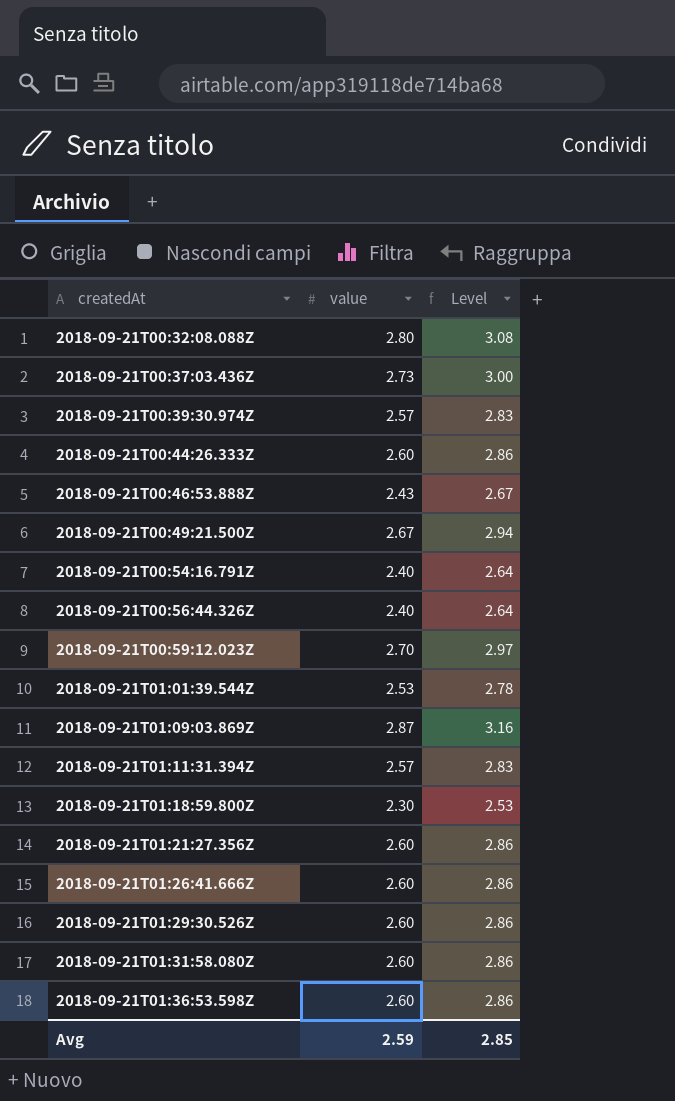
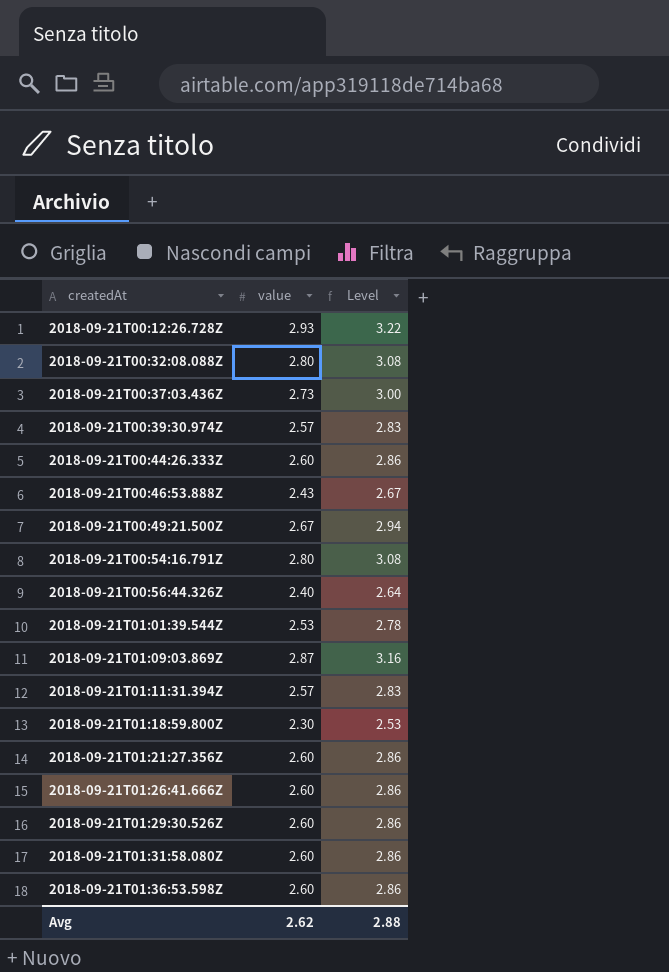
row 2018-09-21T00:59:12.023Z: 2.70 | 2.97 -> none
row 2018-09-21T00:12:26.728Z: none -> 2.93 | 3.22
2018-09-21T00:54:16.791Z | value: 2.40 -> 2.80
2018-09-21T00:54:16.791Z | Level: 2.64 -> 3.08
Avg | value: 2.59 -> 2.62
Avg | Level: 2.85 -> 2.88

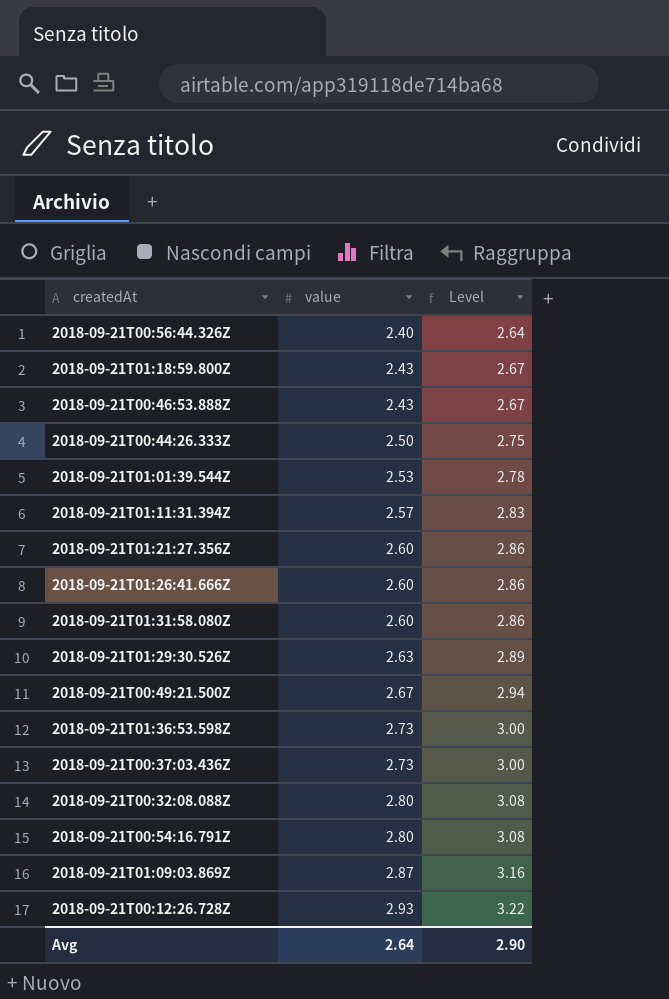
row order: createdAt ascending -> value ascending
row 2018-09-21T00:39:30.974Z: 2.57 | 2.83 -> none
2018-09-21T01:18:59.800Z | value: 2.30 -> 2.43
2018-09-21T01:18:59.800Z | Level: 2.53 -> 2.67
2018-09-21T00:44:26.333Z | value: 2.60 -> 2.50
2018-09-21T00:44:26.333Z | Level: 2.86 -> 2.75
2018-09-21T01:29:30.526Z | value: 2.60 -> 2.63
2018-09-21T01:29:30.526Z | Level: 2.86 -> 2.89
2018-09-21T01:36:53.598Z | value: 2.60 -> 2.73
2018-09-21T01:36:53.598Z | Level: 2.86 -> 3.00
Avg | value: 2.62 -> 2.64
Avg | Level: 2.88 -> 2.90

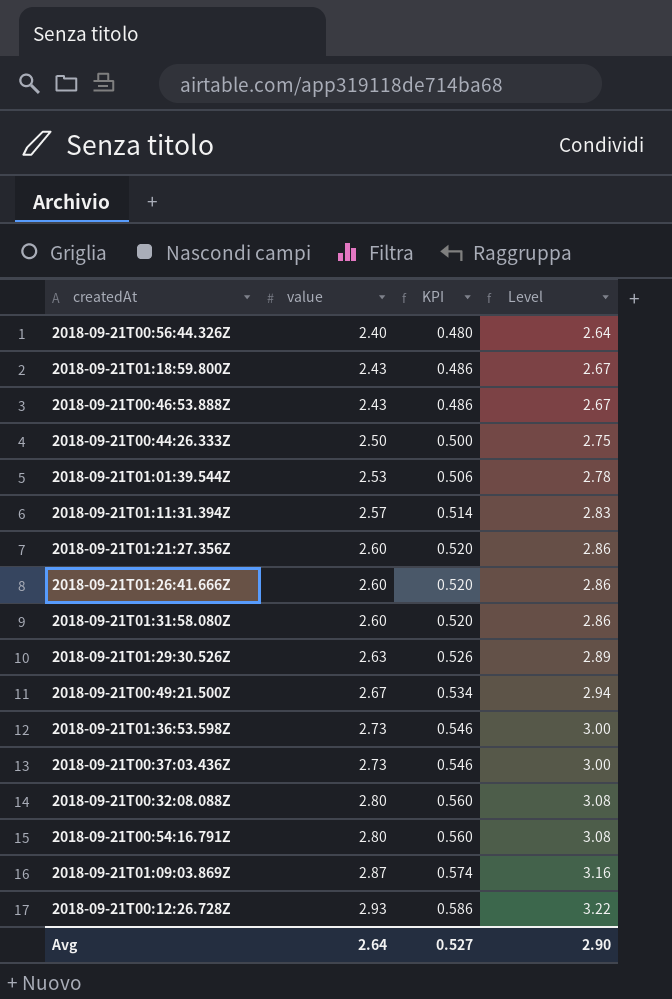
column KPI | formula: none -> [value] * 0.2

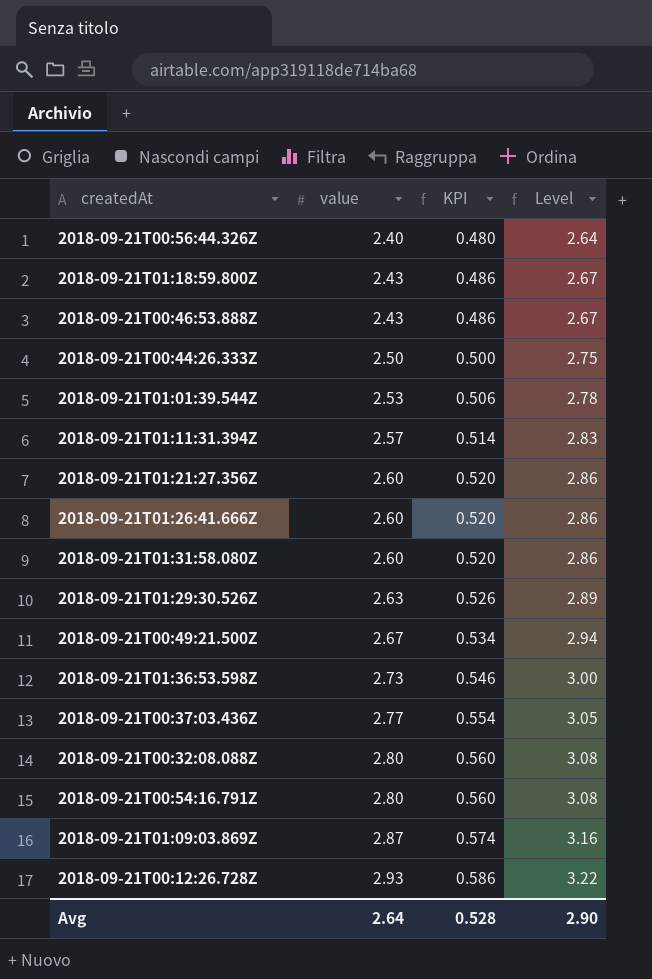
2018-09-21T00:37:03.436Z | value: 2.73 -> 2.77
2018-09-21T00:37:03.436Z | KPI: 0.546 -> 0.554
2018-09-21T00:37:03.436Z | Level: 3.00 -> 3.05
Avg | KPI: 0.527 -> 0.528

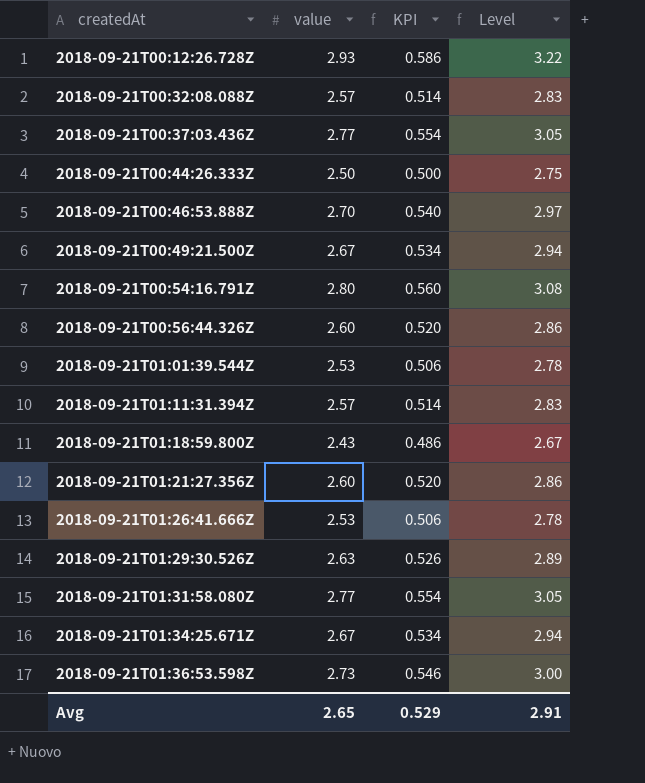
row order: value ascending -> createdAt ascending
row 2018-09-21T01:09:03.869Z: 2.87 | 0.574 | 3.16 -> none
2018-09-21T00:32:08.088Z | value: 2.80 -> 2.57
2018-09-21T00:32:08.088Z | KPI: 0.560 -> 0.514
2018-09-21T00:32:08.088Z | Level: 3.08 -> 2.83
2018-09-21T00:46:53.888Z | value: 2.43 -> 2.70
2018-09-21T00:46:53.888Z | KPI: 0.486 -> 0.540
2018-09-21T00:46:53.888Z | Level: 2.67 -> 2.97
2018-09-21T00:56:44.326Z | value: 2.40 -> 2.60
2018-09-21T00:56:44.326Z | KPI: 0.480 -> 0.520
2018-09-21T00:56:44.326Z | Level: 2.64 -> 2.86
2018-09-21T01:26:41.666Z | value: 2.60 -> 2.53
2018-09-21T01:26:41.666Z | KPI: 0.520 -> 0.506
2018-09-21T01:26:41.666Z | Level: 2.86 -> 2.78
2018-09-21T01:31:58.080Z | value: 2.60 -> 2.77
2018-09-21T01:31:58.080Z | KPI: 0.520 -> 0.554
2018-09-21T01:31:58.080Z | Level: 2.86 -> 3.05
row 2018-09-21T01:34:25.671Z: none -> 2.67 | 0.534 | 2.94
Avg | value: 2.64 -> 2.65
Avg | KPI: 0.528 -> 0.529
Avg | Level: 2.90 -> 2.91

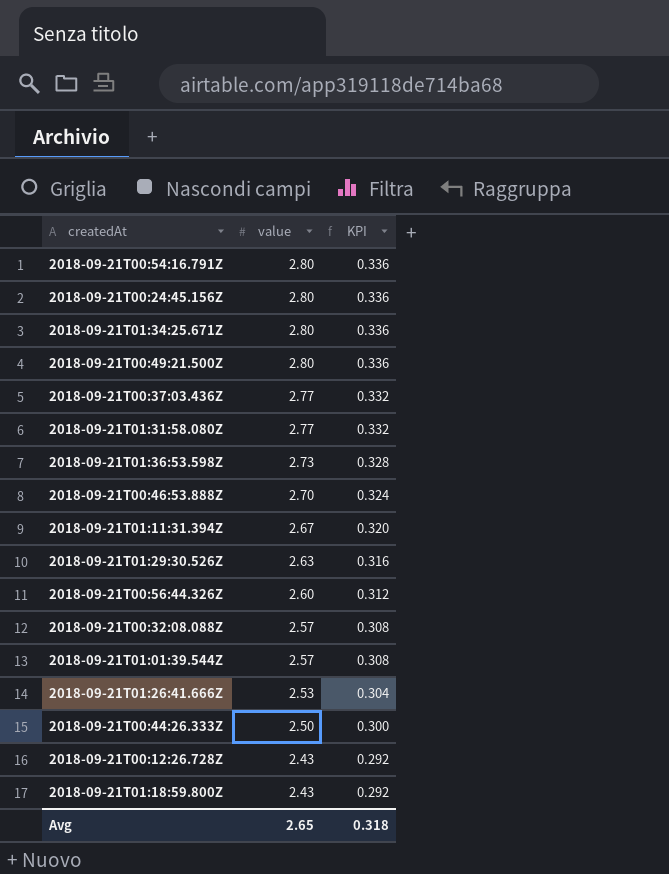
row order: createdAt ascending -> value descending
column Level | formula: [value] * 1.1 -> none
column KPI | formula: [value] * 0.2 -> [value] * 0.12
row 2018-09-21T01:21:27.356Z: 2.60 | 0.520 | 2.86 -> none
row 2018-09-21T00:24:45.156Z: none -> 2.80 | 0.336
2018-09-21T01:34:25.671Z | value: 2.67 -> 2.80
2018-09-21T00:49:21.500Z | value: 2.67 -> 2.80
2018-09-21T01:11:31.394Z | value: 2.57 -> 2.67
2018-09-21T01:01:39.544Z | value: 2.53 -> 2.57
2018-09-21T00:12:26.728Z | value: 2.93 -> 2.43
Avg | KPI: 0.529 -> 0.318

